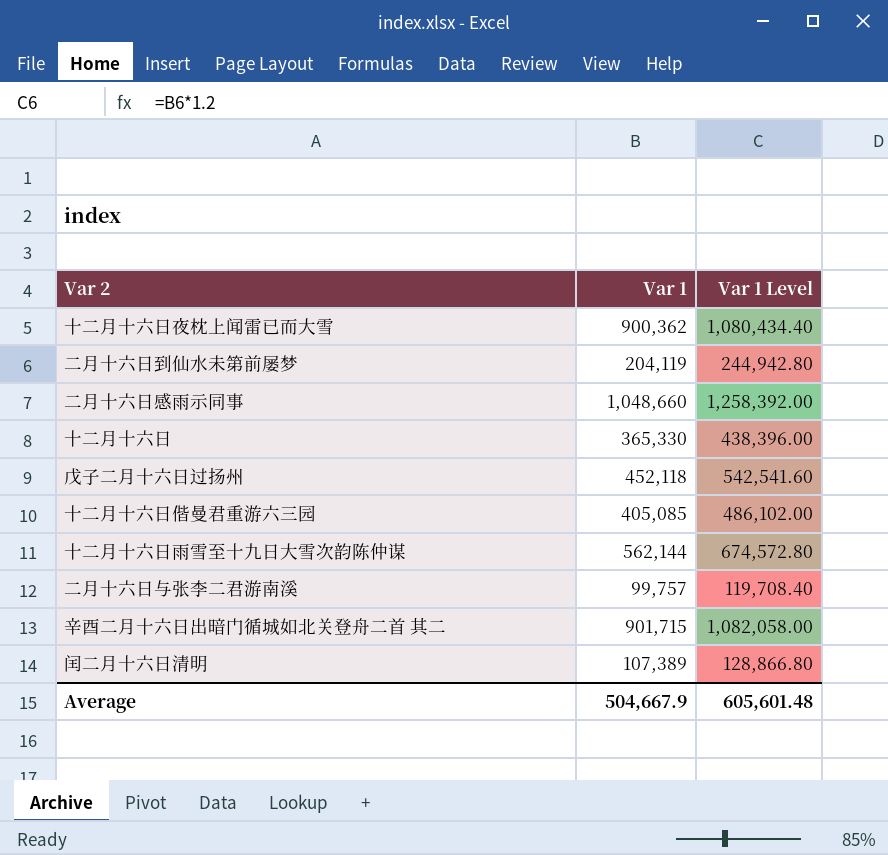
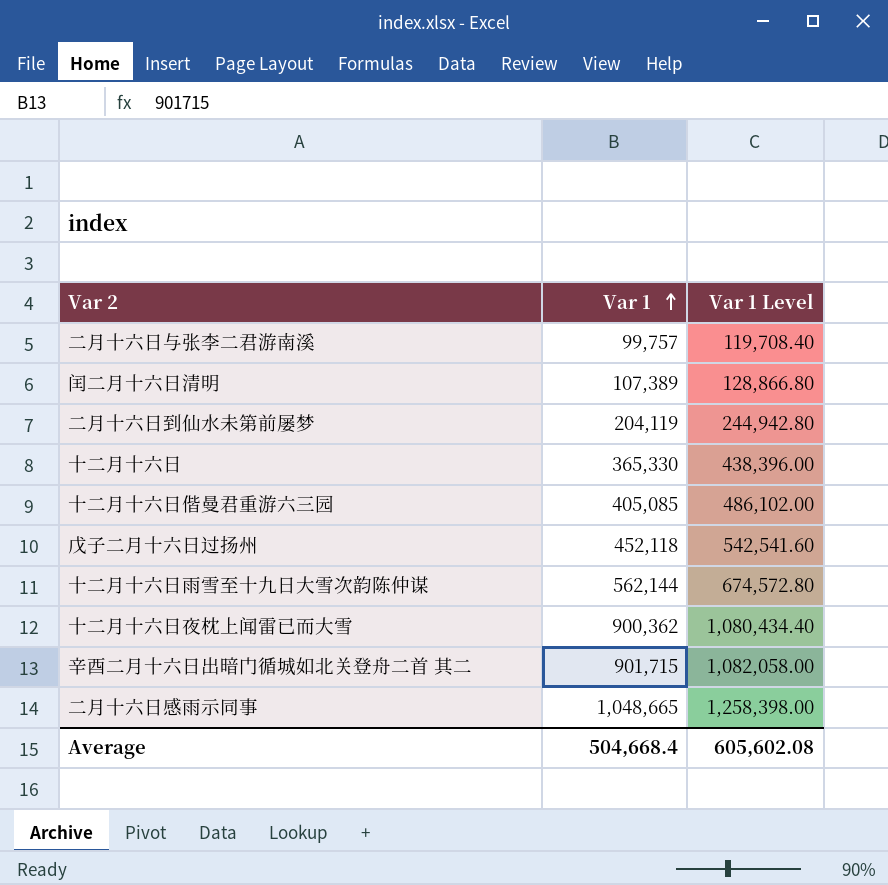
row order: none -> Var 1 ascending
二月十六日感雨示同事 | Var 1: 1,048,660 -> 1,048,665
二月十六日感雨示同事 | Var 1 Level: 1,258,392.00 -> 1,258,398.00
Average | Var 1: 504,667.9 -> 504,668.4
Average | Var 1 Level: 605,601.48 -> 605,602.08

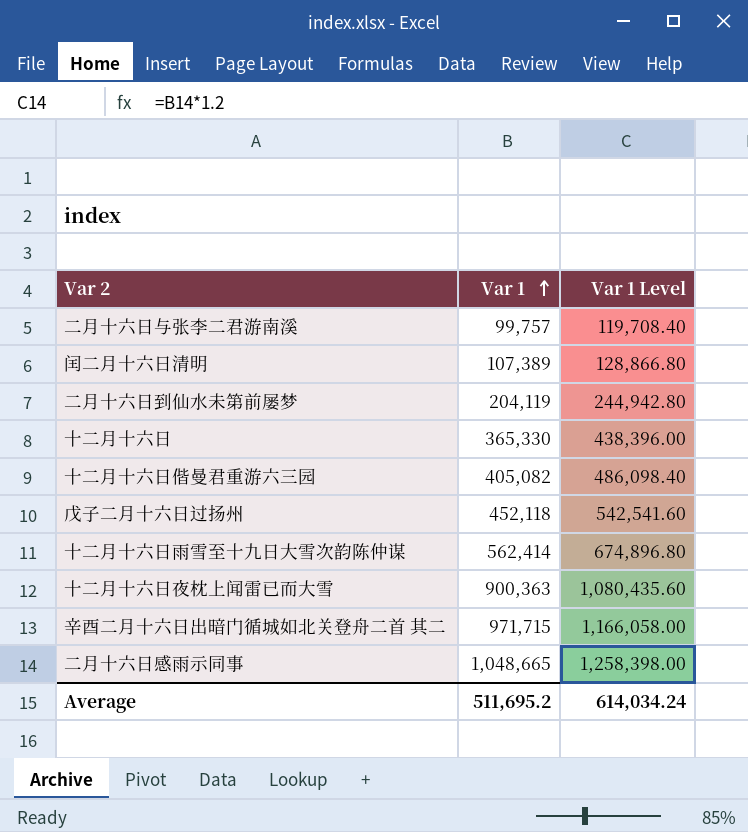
十二月十六日偕曼君重游六三园 | Var 1: 405,085 -> 405,082
十二月十六日偕曼君重游六三园 | Var 1 Level: 486,102.00 -> 486,098.40
十二月十六日雨雪至十九日大雪次韵陈仲谋 | Var 1: 562,144 -> 562,414
十二月十六日雨雪至十九日大雪次韵陈仲谋 | Var 1 Level: 674,572.80 -> 674,896.80
十二月十六日夜枕上闻雷已而大雪 | Var 1: 900,362 -> 900,363
十二月十六日夜枕上闻雷已而大雪 | Var 1 Level: 1,080,434.40 -> 1,080,435.60
辛酉二月十六日出暗门循城如北关登舟二首 其二 | Var 1: 901,715 -> 971,715
辛酉二月十六日出暗门循城如北关登舟二首 其二 | Var 1 Level: 1,082,058.00 -> 1,166,058.00
Average | Var 1: 504,668.4 -> 511,695.2
Average | Var 1 Level: 605,602.08 -> 614,034.24

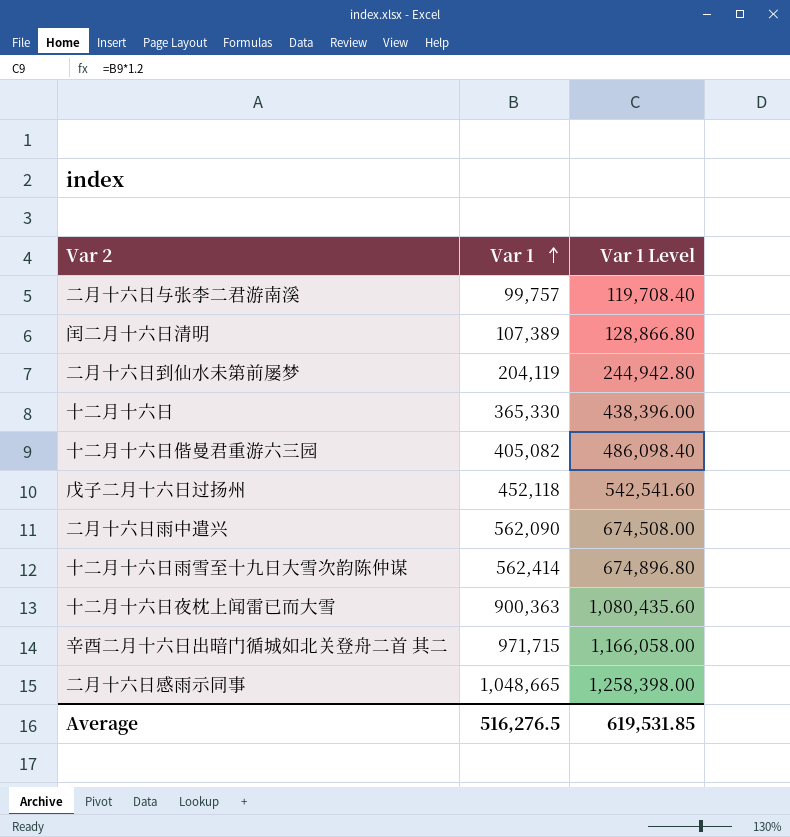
row 二月十六日雨中遣兴: none -> 562,090 | 674,508.00
Average | Var 1: 511,695.2 -> 516,276.5
Average | Var 1 Level: 614,034.24 -> 619,531.85

